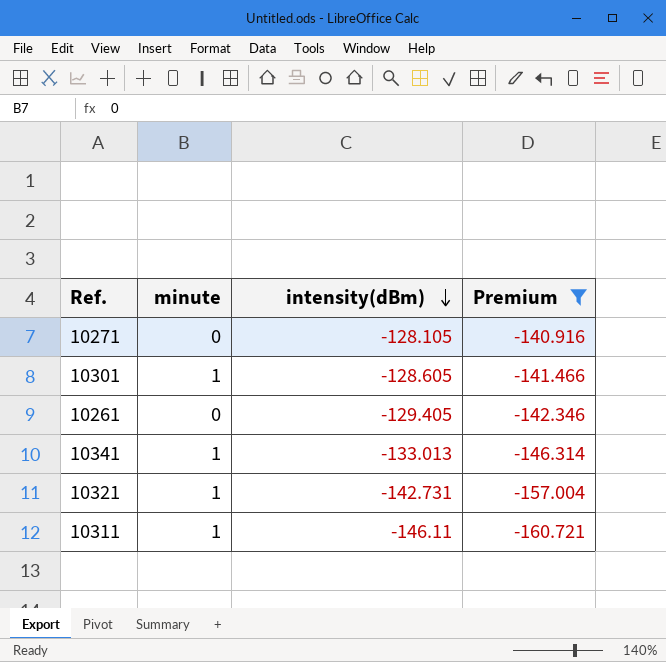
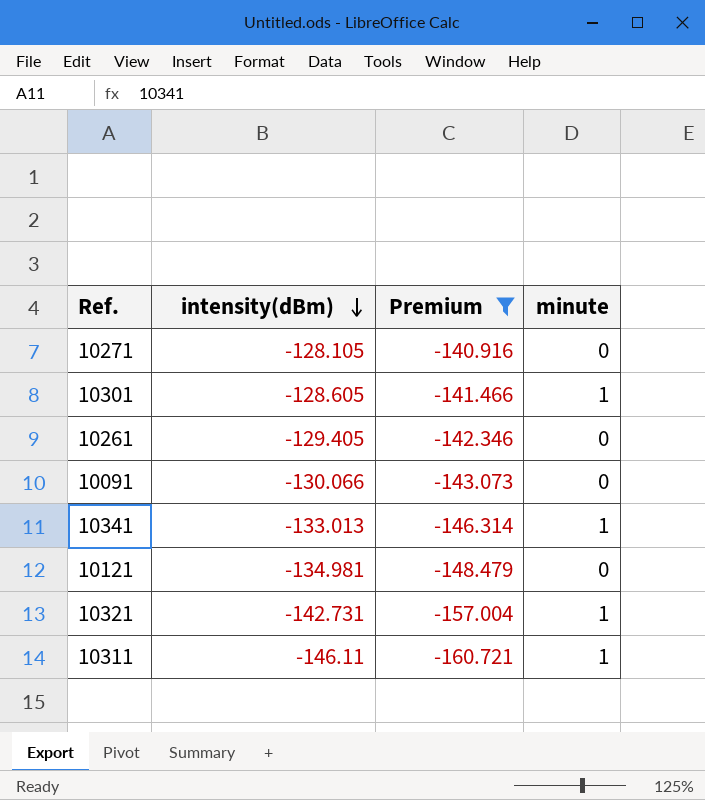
column minute | position: 2 -> 4
row 10091: none -> -130.066 | -143.073 | 0
row 10121: none -> -134.981 | -148.479 | 0

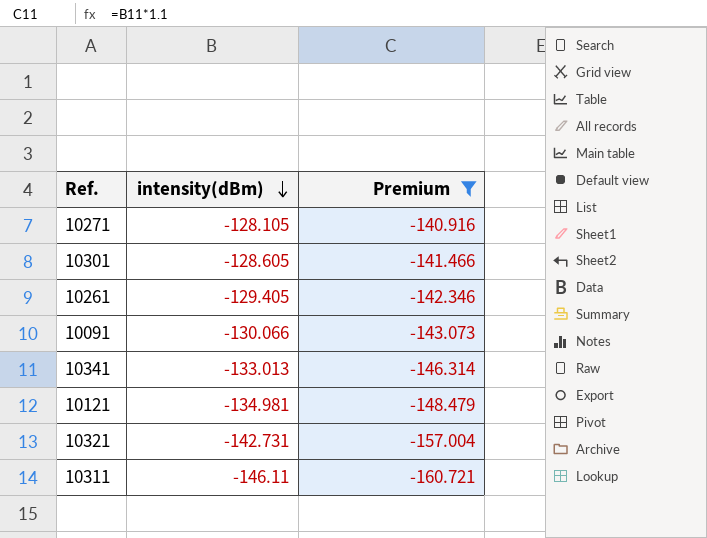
column minute | position: 4 -> none

